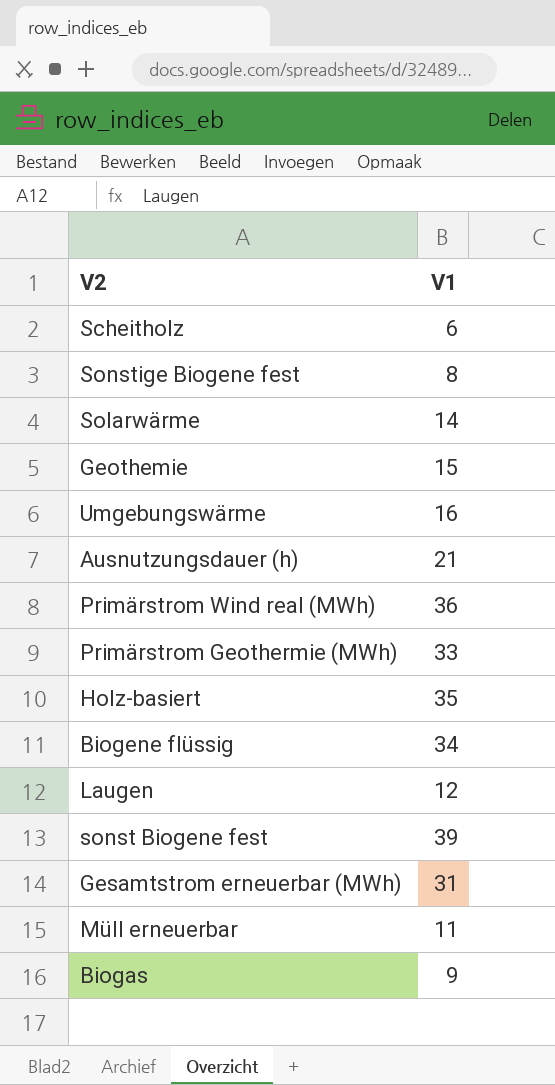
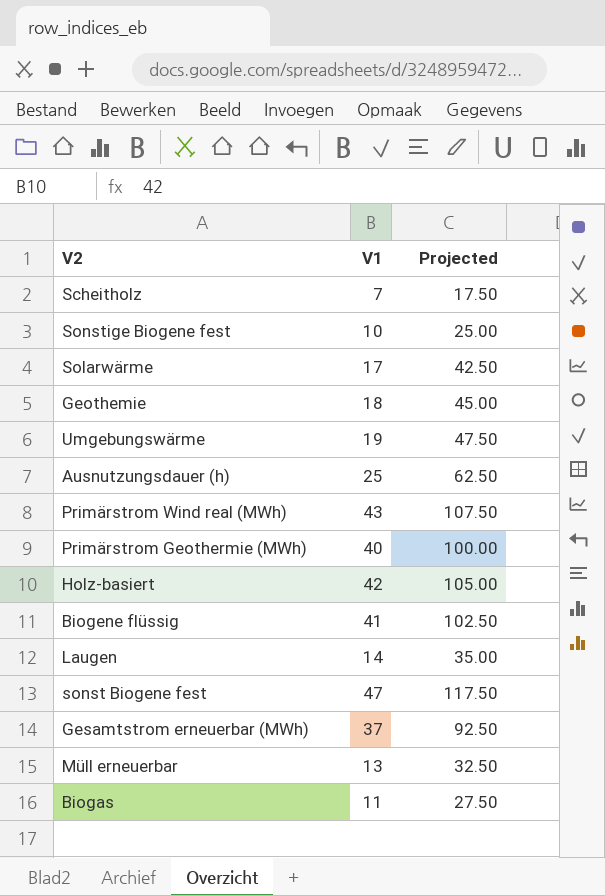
column Projected | formula: none -> [V1] * 2.5
Scheitholz | V1: 6 -> 7
Sonstige Biogene fest | V1: 8 -> 10
Solarwärme | V1: 14 -> 17
Geothemie | V1: 15 -> 18
Umgebungswärme | V1: 16 -> 19
Ausnutzungsdauer (h) | V1: 21 -> 25
Primärstrom Wind real (MWh) | V1: 36 -> 43
Primärstrom Geothermie (MWh) | V1: 33 -> 40
Holz-basiert | V1: 35 -> 42
Biogene flüssig | V1: 34 -> 41
Laugen | V1: 12 -> 14
sonst Biogene fest | V1: 39 -> 47
Gesamtstrom erneuerbar (MWh) | V1: 31 -> 37
Müll erneuerbar | V1: 11 -> 13
Biogas | V1: 9 -> 11

